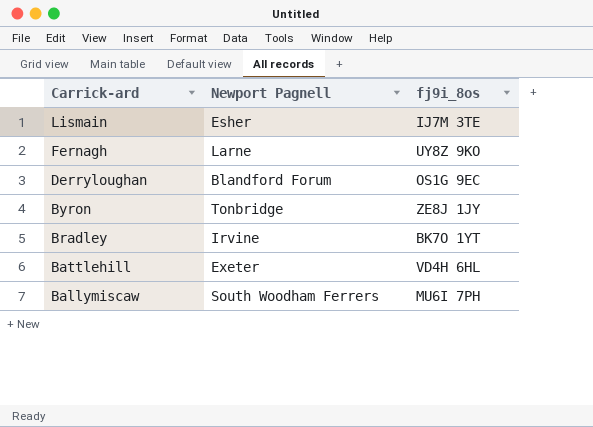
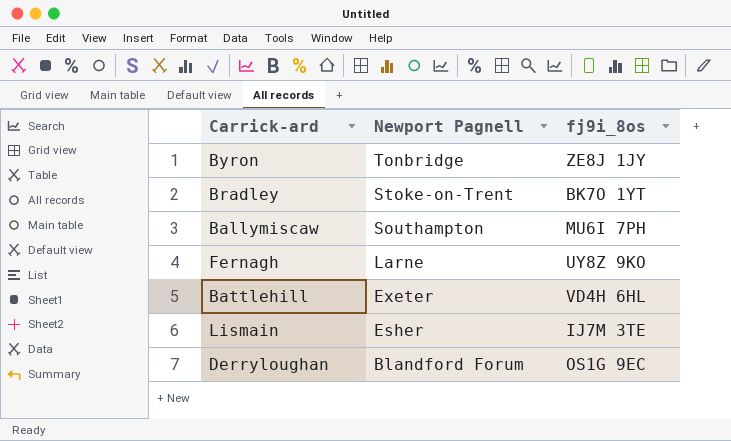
row order: Carrick-ard descending -> Newport Pagnell descending
Bradley | Newport Pagnell: Irvine -> Stoke-on-Trent
Ballymiscaw | Newport Pagnell: South Woodham Ferrers -> Southampton

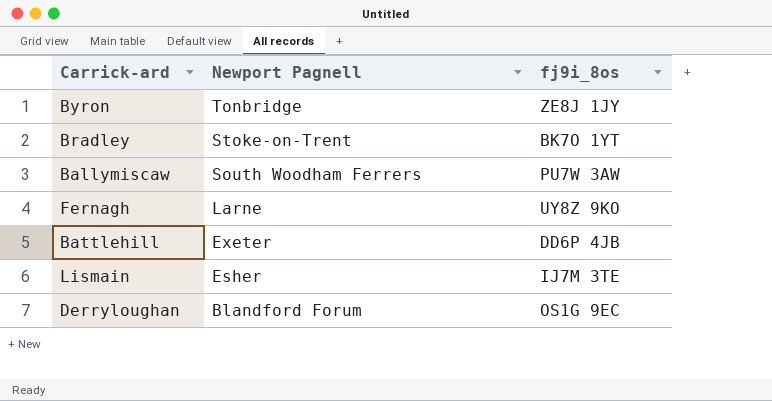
Ballymiscaw | Newport Pagnell: Southampton -> South Woodham Ferrers
Ballymiscaw | fj9i_8os: MU6I 7PH -> PU7W 3AW
Battlehill | fj9i_8os: VD4H 6HL -> DD6P 4JB

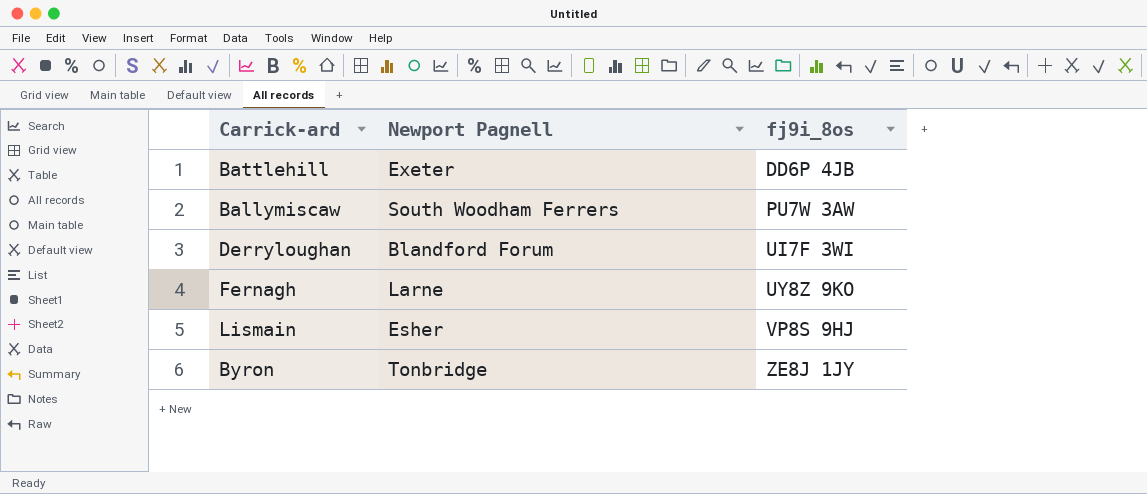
row order: Newport Pagnell descending -> fj9i_8os ascending
row Bradley: Stoke-on-Trent | BK7O 1YT -> none
Derryloughan | fj9i_8os: OS1G 9EC -> UI7F 3WI
Lismain | fj9i_8os: IJ7M 3TE -> VP8S 9HJ

